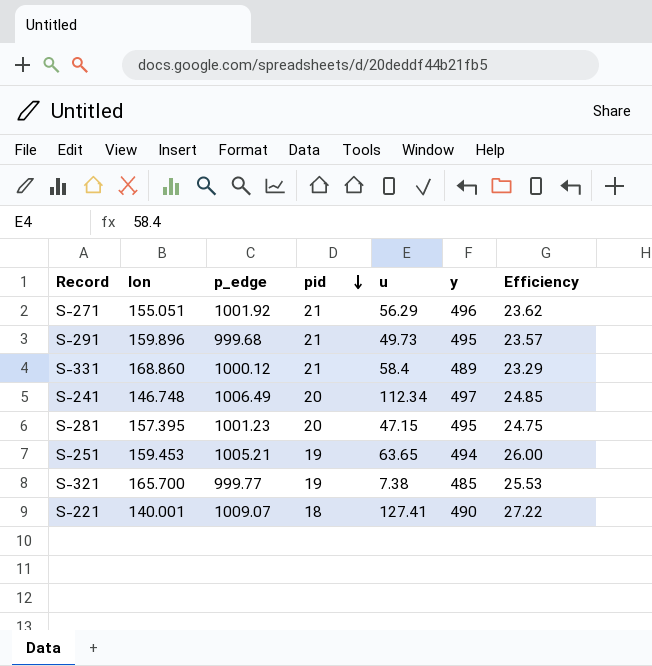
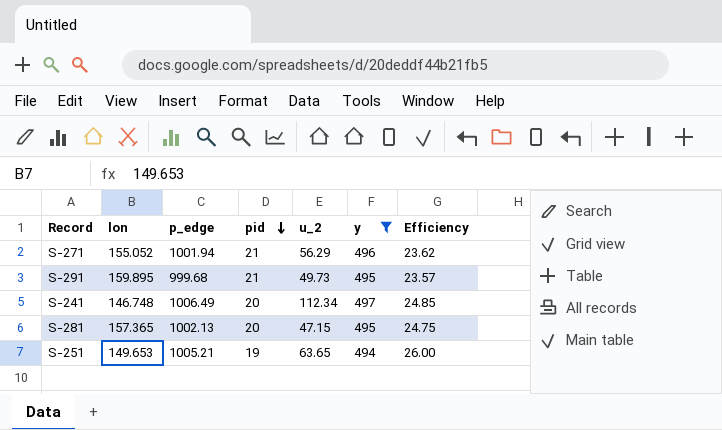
filter: none -> y >= 494
column name: u -> u_2
S-271 | lon: 155.051 -> 155.052
S-271 | p_edge: 1001.92 -> 1001.94
S-291 | lon: 159.896 -> 159.895
S-281 | lon: 157.395 -> 157.365
S-281 | p_edge: 1001.23 -> 1002.13
S-251 | lon: 159.453 -> 149.653

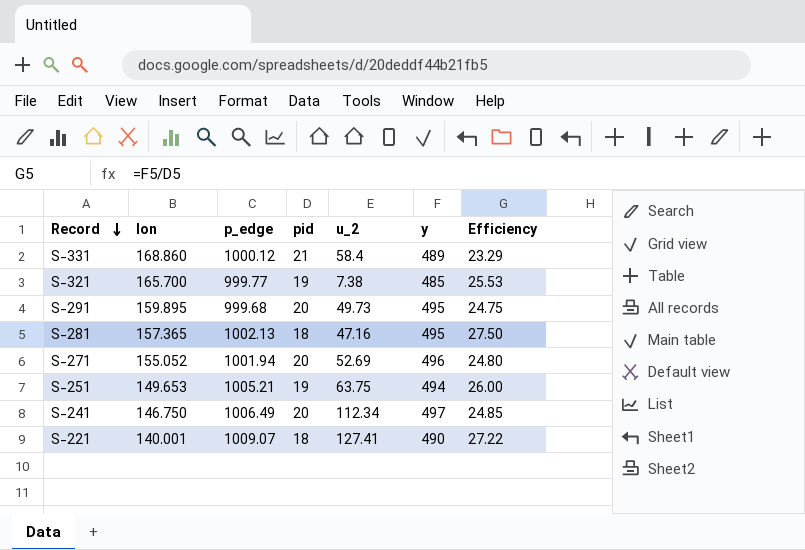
filter: y >= 494 -> none
row order: pid descending -> Record descending
S-291 | pid: 21 -> 20
S-291 | Efficiency: 23.57 -> 24.75
S-281 | pid: 20 -> 18
S-281 | u_2: 47.15 -> 47.16
S-281 | Efficiency: 24.75 -> 27.50
S-271 | pid: 21 -> 20
S-271 | u_2: 56.29 -> 52.69
S-271 | Efficiency: 23.62 -> 24.80
S-251 | u_2: 63.65 -> 63.75
S-241 | lon: 146.748 -> 146.750

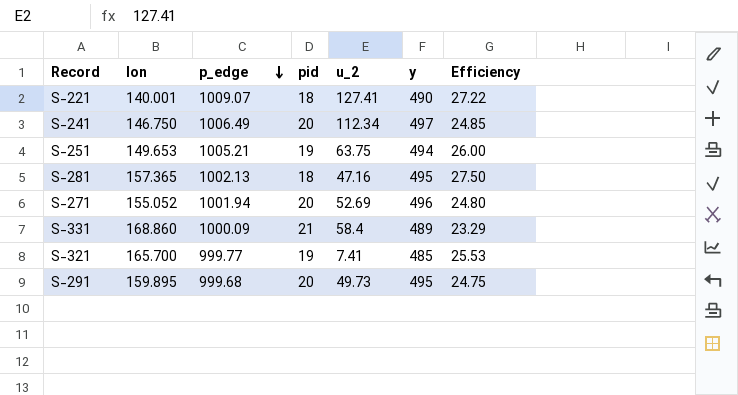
row order: Record descending -> p_edge descending
S-331 | p_edge: 1000.12 -> 1000.09
S-321 | u_2: 7.38 -> 7.41

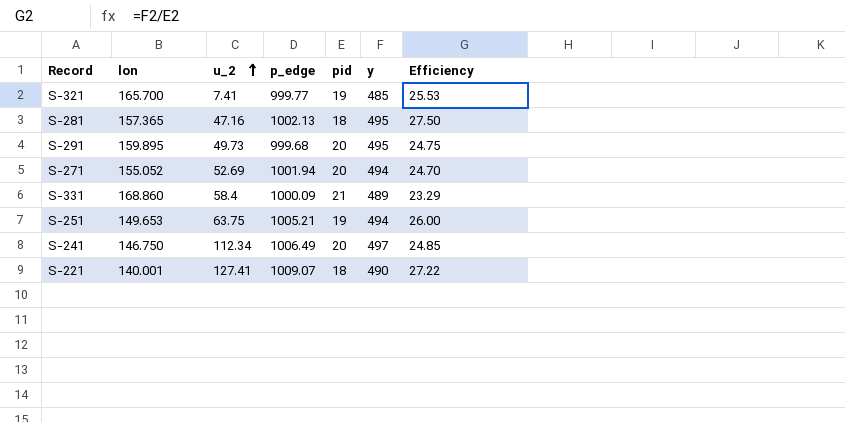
row order: p_edge descending -> u_2 ascending
column u_2 | position: 5 -> 3
S-271 | y: 496 -> 494
S-271 | Efficiency: 24.80 -> 24.70

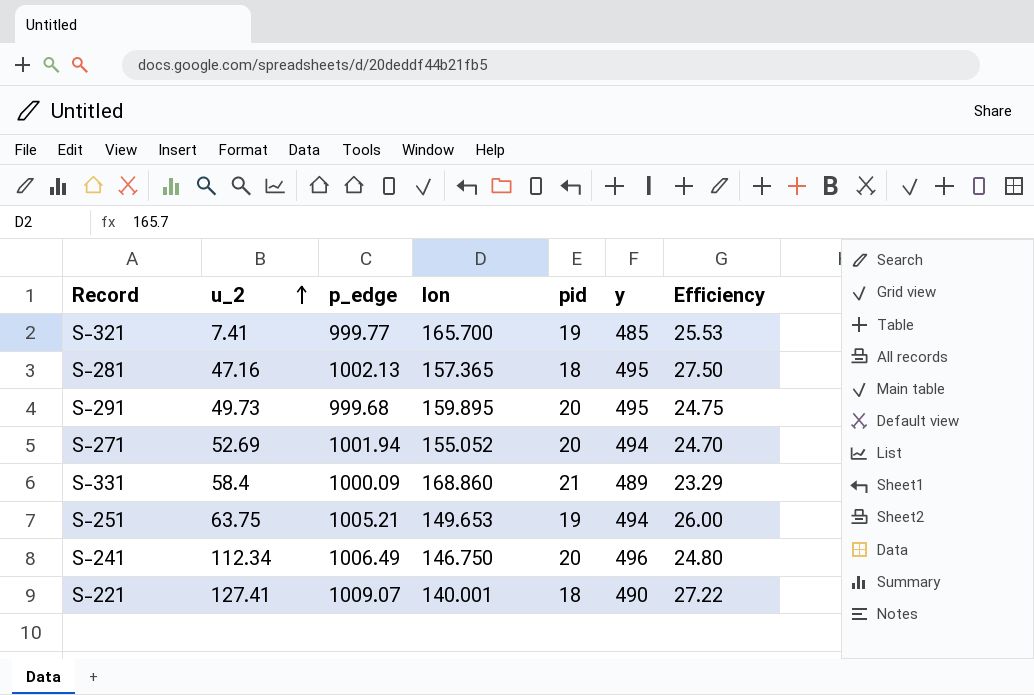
column lon | position: 2 -> 4
S-241 | y: 497 -> 496
S-241 | Efficiency: 24.85 -> 24.80

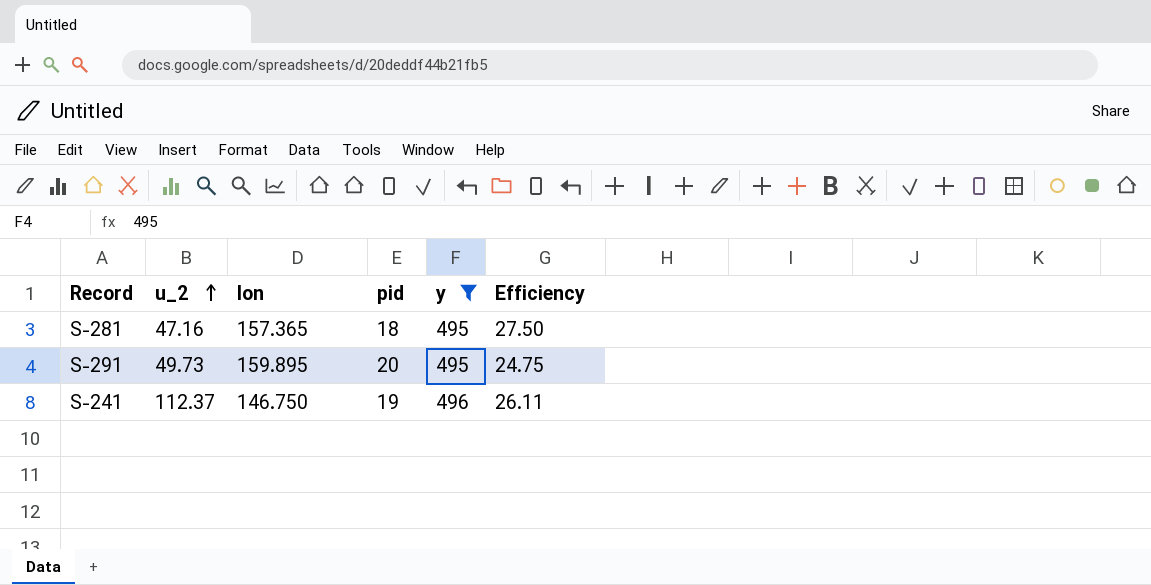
filter: none -> y >= 495
column p_edge | position: 3 -> none
S-241 | u_2: 112.34 -> 112.37
S-241 | pid: 20 -> 19
S-241 | Efficiency: 24.80 -> 26.11

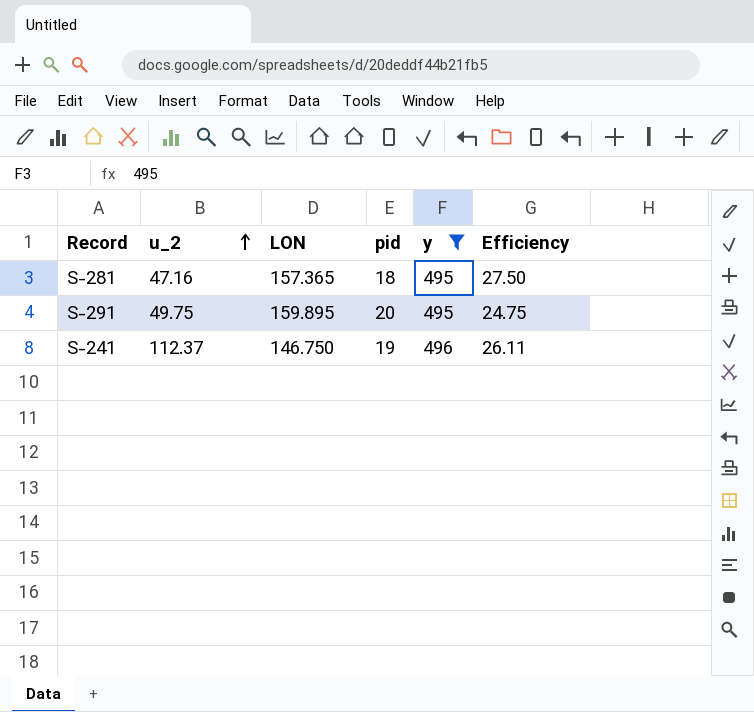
column name: lon -> LON
S-291 | u_2: 49.73 -> 49.75

